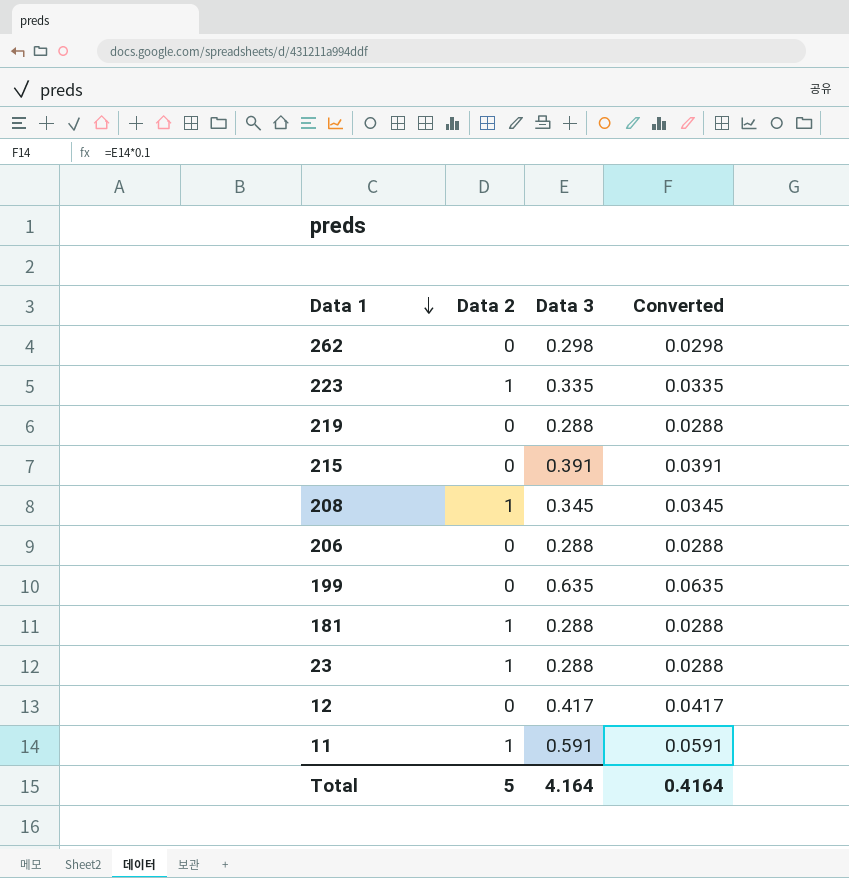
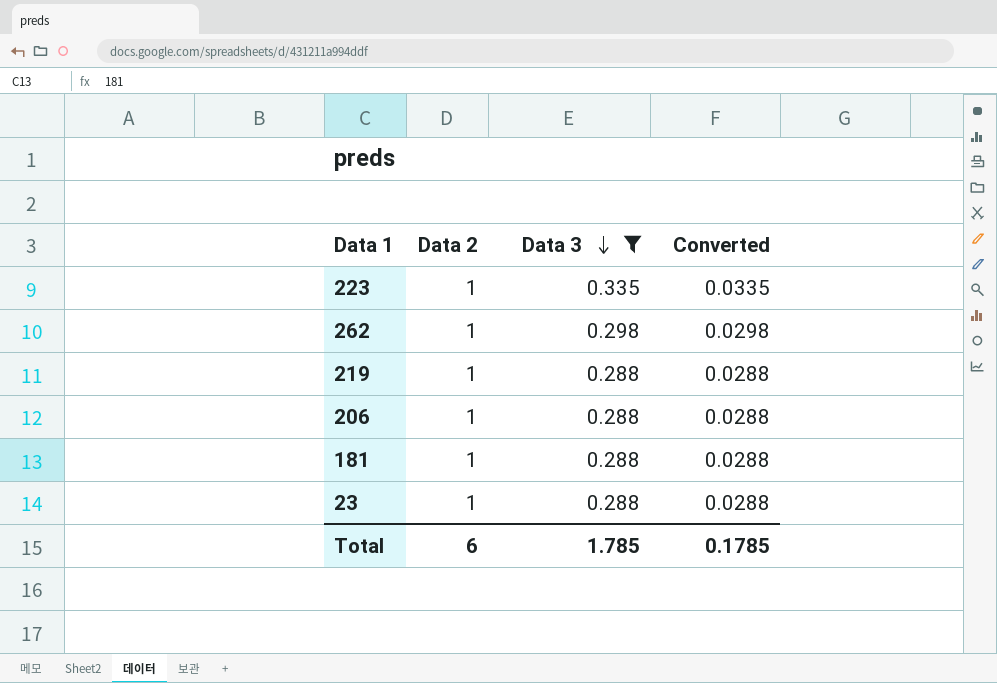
filter: none -> Data 3 <= 0.335
row order: Data 1 descending -> Data 3 descending
262 | Data 2: 0 -> 1
219 | Data 2: 0 -> 1
206 | Data 2: 0 -> 1
Total | Data 2: 5 -> 6
Total | Data 3: 4.164 -> 1.785
Total | Converted: 0.4164 -> 0.1785

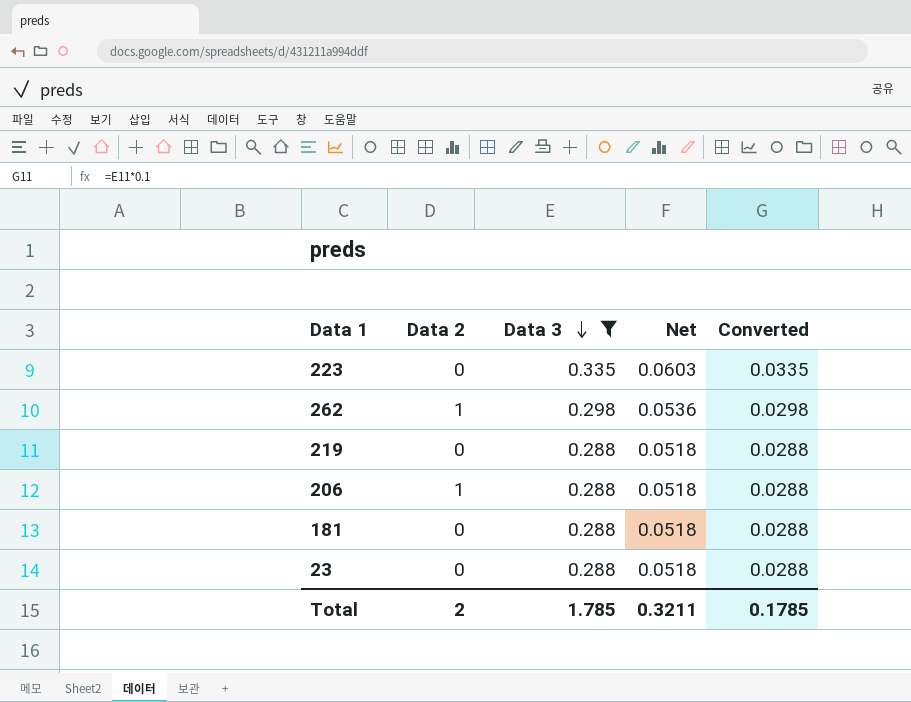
column Net | formula: none -> [Data 3] * 0.18
223 | Data 2: 1 -> 0
219 | Data 2: 1 -> 0
181 | Data 2: 1 -> 0
23 | Data 2: 1 -> 0
Total | Data 2: 6 -> 2

